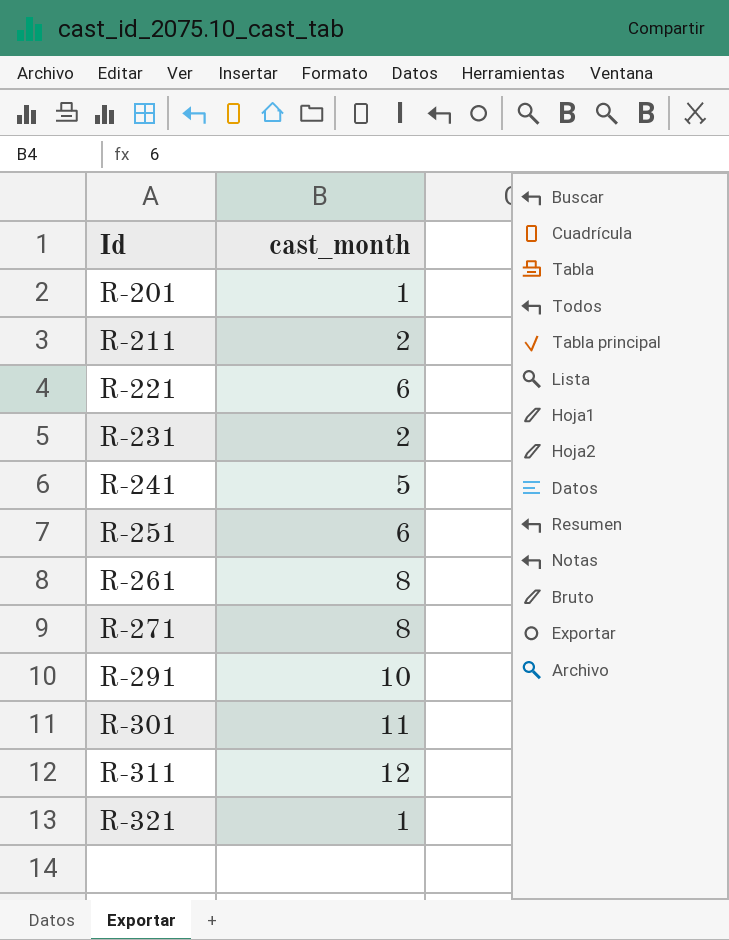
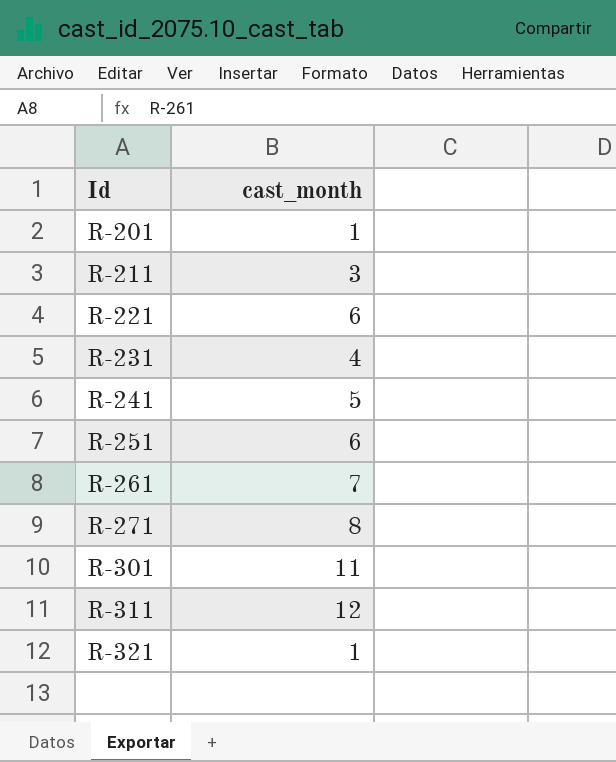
row R-291: 10 -> none
R-211 | cast_month: 2 -> 3
R-231 | cast_month: 2 -> 4
R-261 | cast_month: 8 -> 7

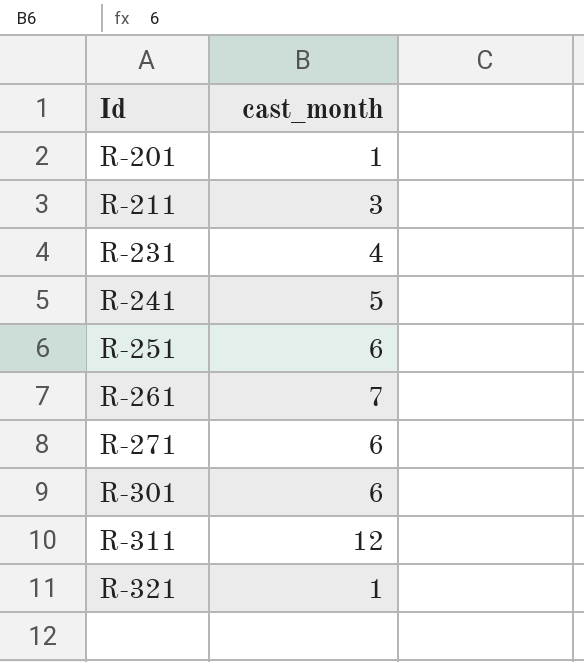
row R-221: 6 -> none
R-271 | cast_month: 8 -> 6
R-301 | cast_month: 11 -> 6

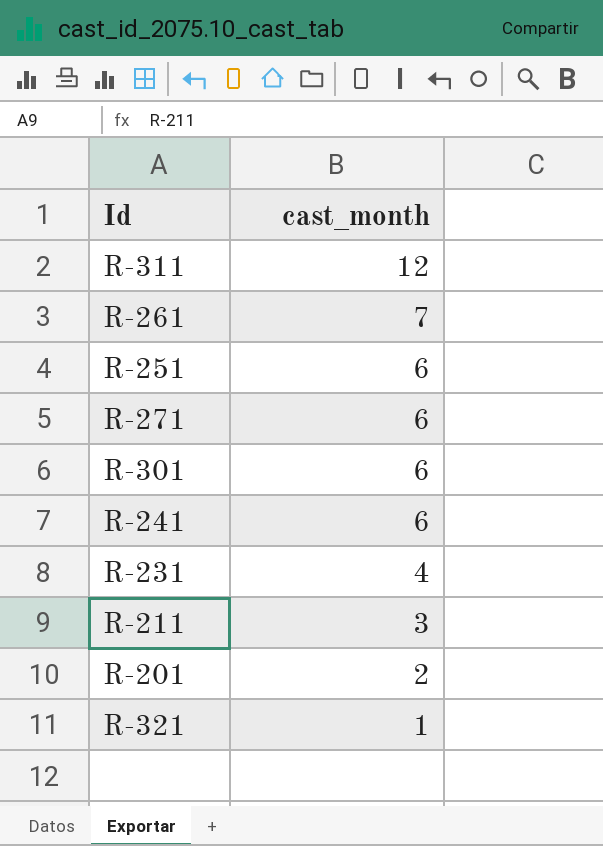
row order: Id ascending -> cast_month descending
R-241 | cast_month: 5 -> 6
R-201 | cast_month: 1 -> 2

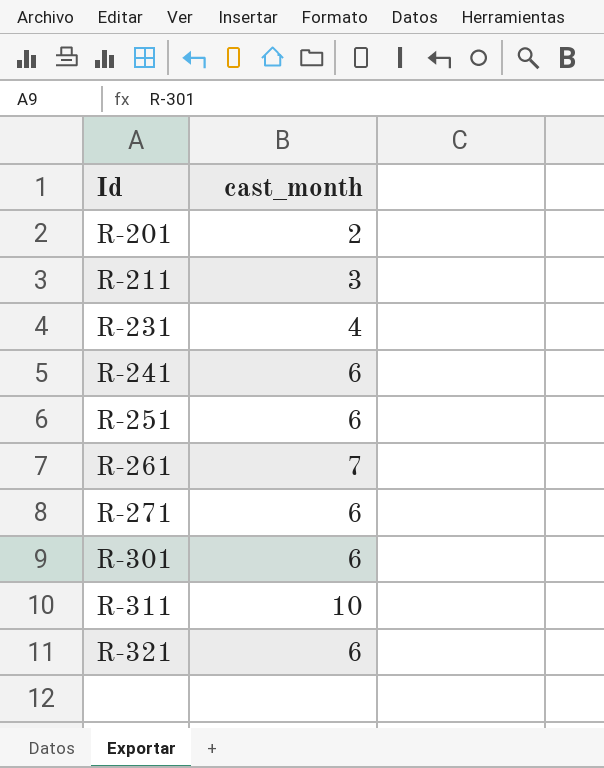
row order: cast_month descending -> Id ascending
R-311 | cast_month: 12 -> 10
R-321 | cast_month: 1 -> 6

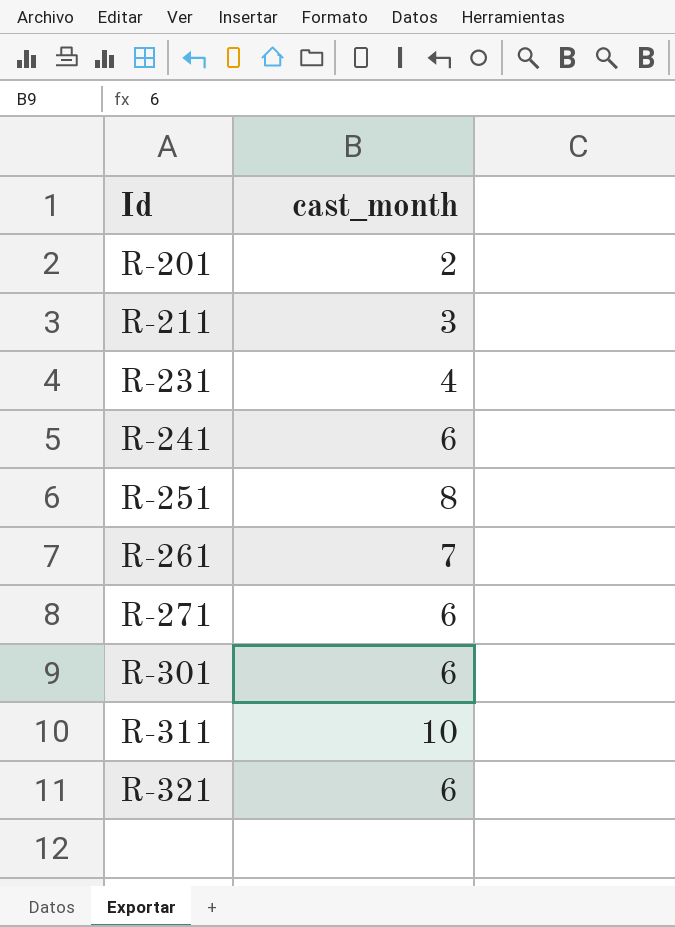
R-251 | cast_month: 6 -> 8

